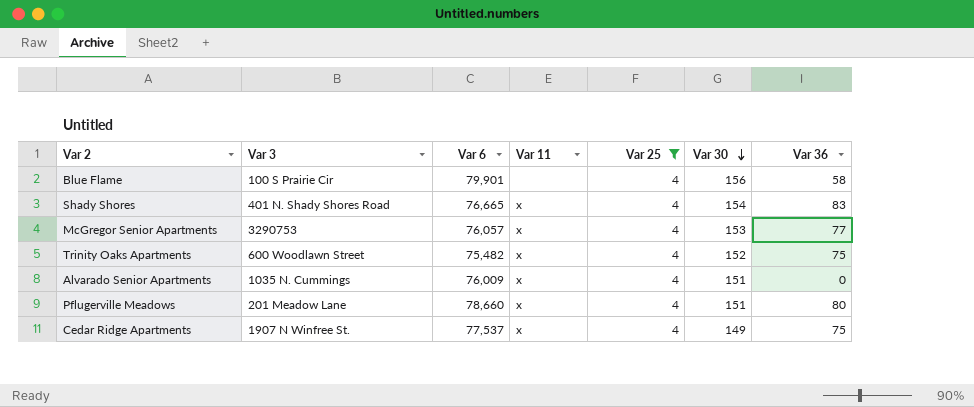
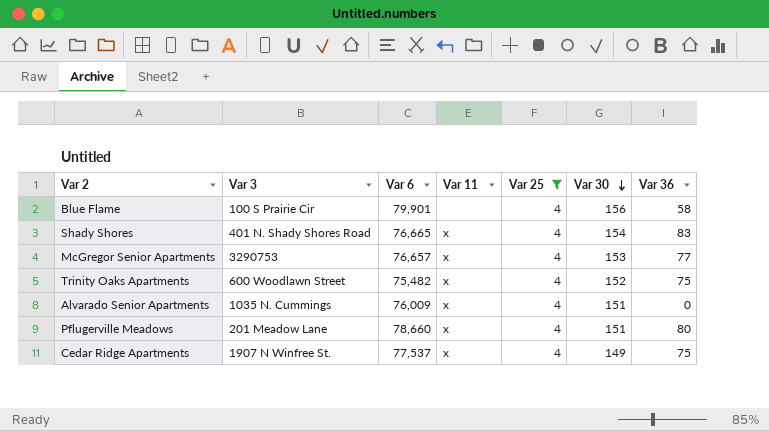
McGregor Senior Apartments | Var 6: 76,057 -> 76,657

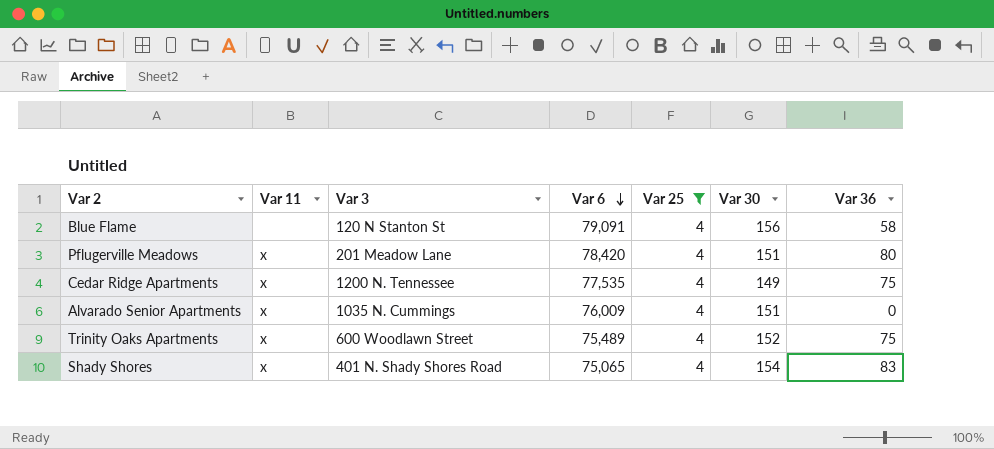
row order: Var 30 descending -> Var 6 descending
column Var 11 | position: 4 -> 2
row McGregor Senior Apartments: 3290753 | 76,657 | x | 4 | 153 | 77 -> none
Blue Flame | Var 3: 100 S Prairie Cir -> 120 N Stanton St
Blue Flame | Var 6: 79,901 -> 79,091
Pflugerville Meadows | Var 6: 78,660 -> 78,420
Cedar Ridge Apartments | Var 3: 1907 N Winfree St. -> 1200 N. Tennessee
Cedar Ridge Apartments | Var 6: 77,537 -> 77,535
Trinity Oaks Apartments | Var 6: 75,482 -> 75,489
Shady Shores | Var 6: 76,665 -> 75,065

